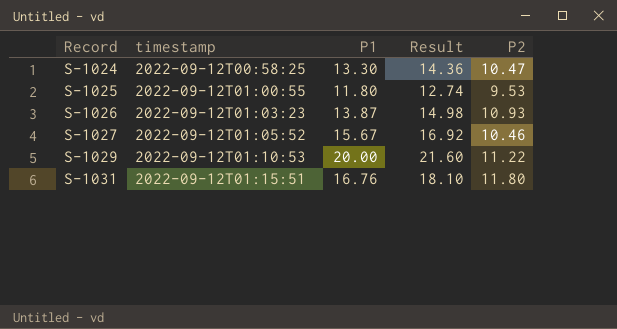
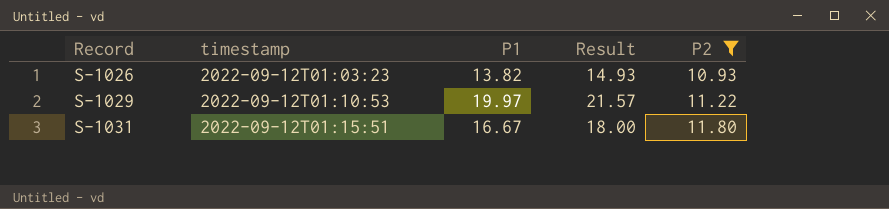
filter: none -> P2 >= 10.93
S-1026 | P1: 13.87 -> 13.82
S-1026 | Result: 14.98 -> 14.93
S-1029 | P1: 20.00 -> 19.97
S-1029 | Result: 21.60 -> 21.57
S-1031 | P1: 16.76 -> 16.67
S-1031 | Result: 18.10 -> 18.00

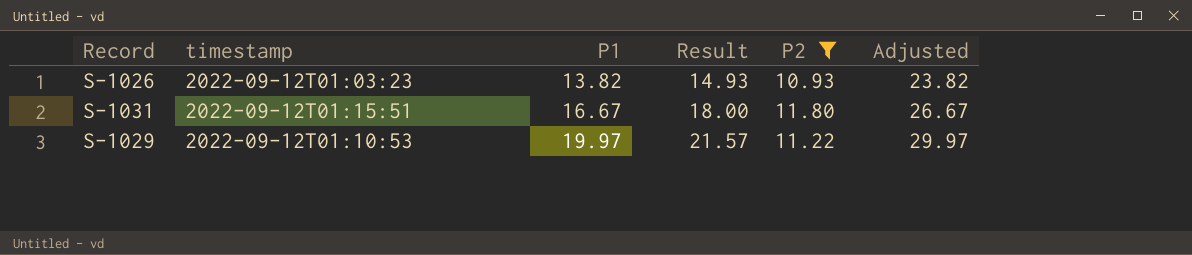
row order: Record ascending -> P1 ascending
column Adjusted | formula: none -> [P1] + 10

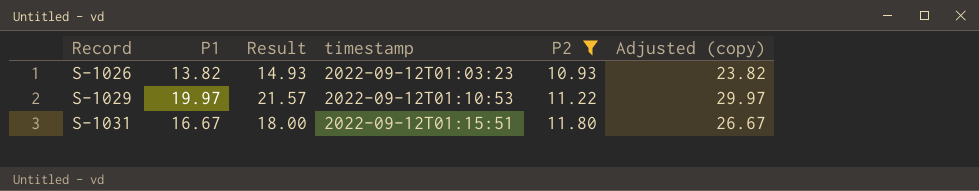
row order: P1 ascending -> Record ascending
column timestamp | position: 2 -> 4
column name: Adjusted -> Adjusted (copy)

